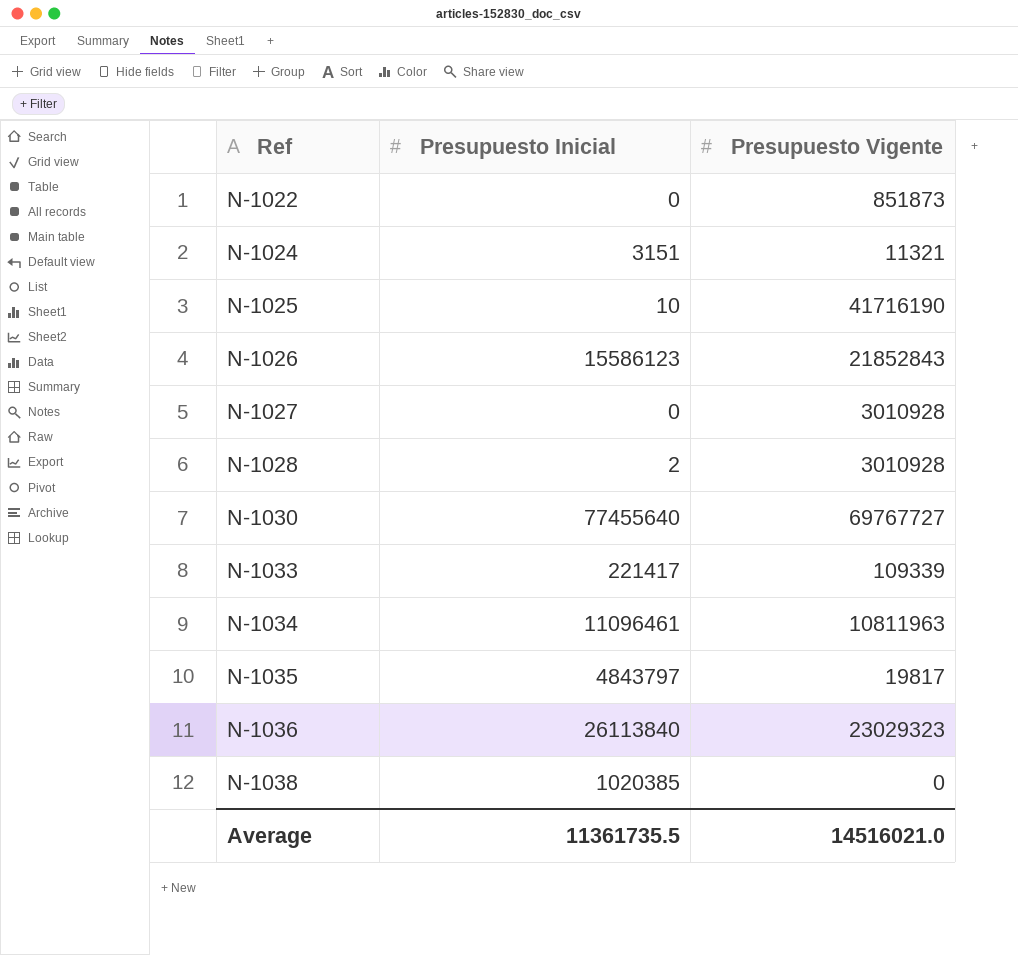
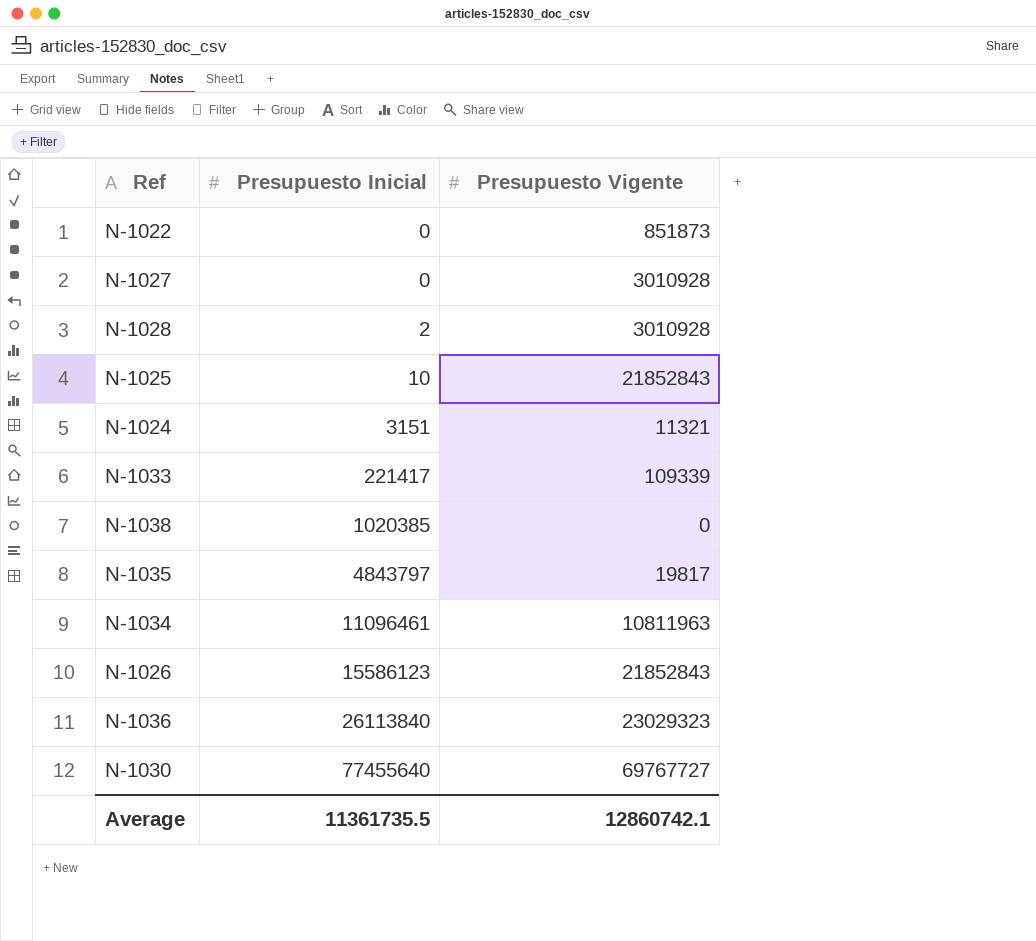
row order: Ref ascending -> Presupuesto Inicial ascending
N-1025 | Presupuesto Vigente: 41716190 -> 21852843
Average | Presupuesto Vigente: 14516021.0 -> 12860742.1

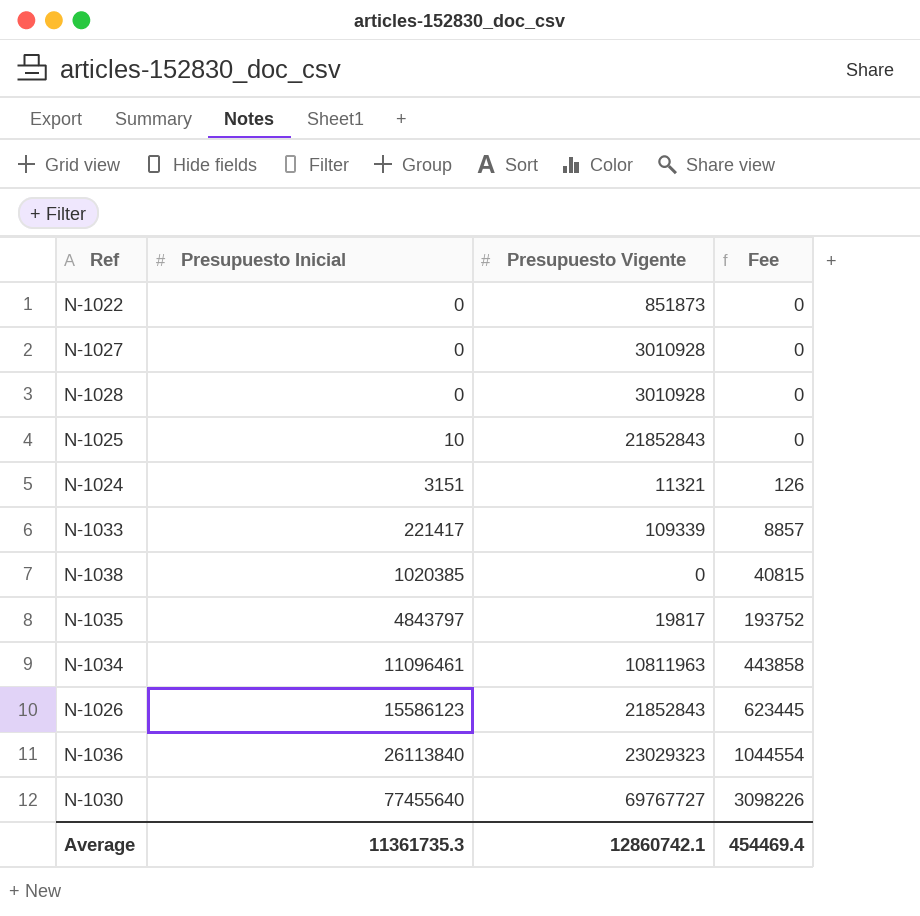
column Fee | formula: none -> [Presupuesto Inicial] * 0.04
N-1028 | Presupuesto Inicial: 2 -> 0
Average | Presupuesto Inicial: 11361735.5 -> 11361735.3

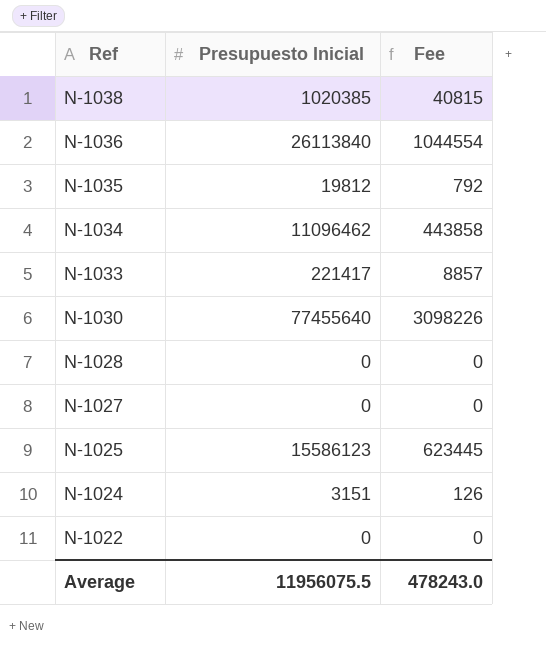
row order: Presupuesto Inicial ascending -> Ref descending
column Presupuesto Vigente | position: 3 -> none
row N-1026: 15586123 | 21852843 | 623445 -> none
N-1035 | Presupuesto Inicial: 4843797 -> 19812
N-1035 | Fee: 193752 -> 792
N-1034 | Presupuesto Inicial: 11096461 -> 11096462
N-1025 | Presupuesto Inicial: 10 -> 15586123
N-1025 | Fee: 0 -> 623445
Average | Presupuesto Inicial: 11361735.3 -> 11956075.5
Average | Fee: 454469.4 -> 478243.0

